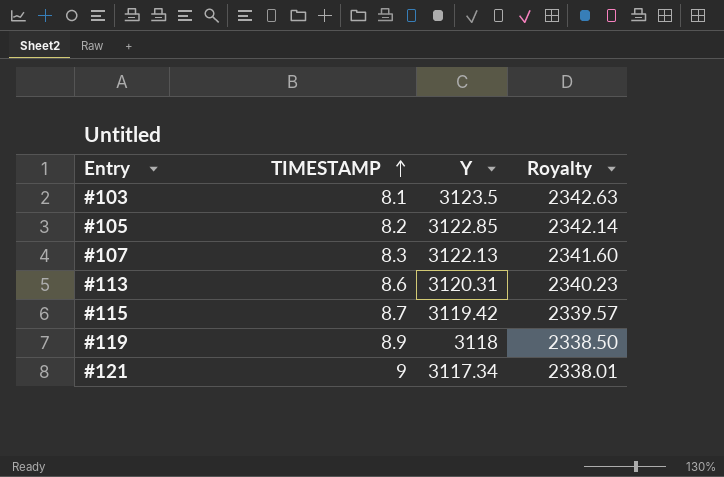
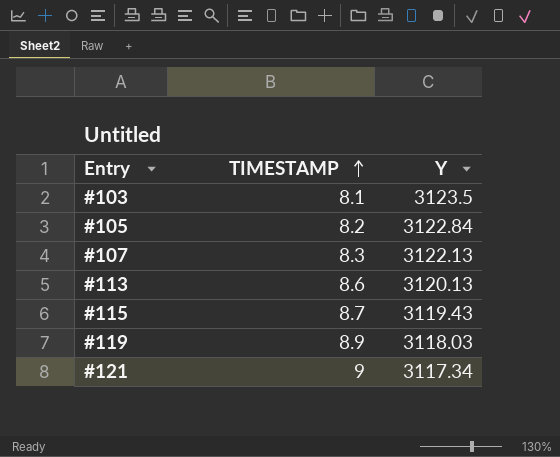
column Royalty | formula: [Y] * 0.75 -> none
#105 | Y: 3122.85 -> 3122.84
#113 | Y: 3120.31 -> 3120.13
#115 | Y: 3119.42 -> 3119.43
#119 | Y: 3118 -> 3118.03

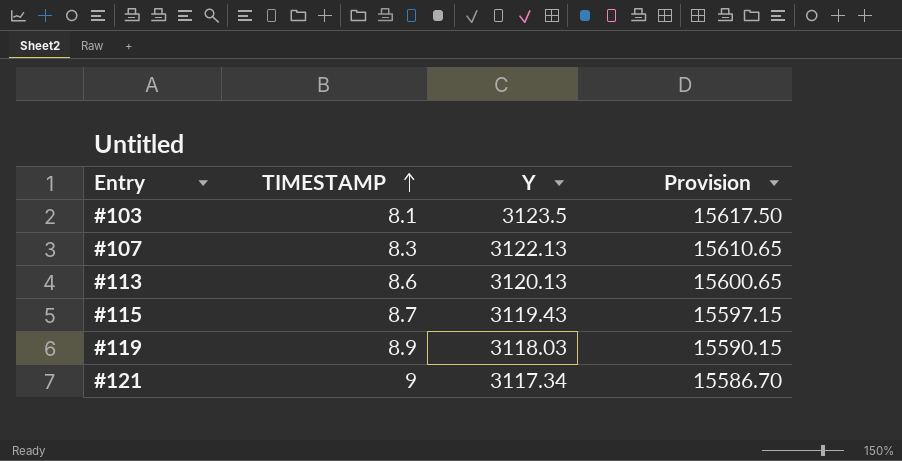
column Provision | formula: none -> [Y] * 5
row #105: 8.2 | 3122.84 -> none

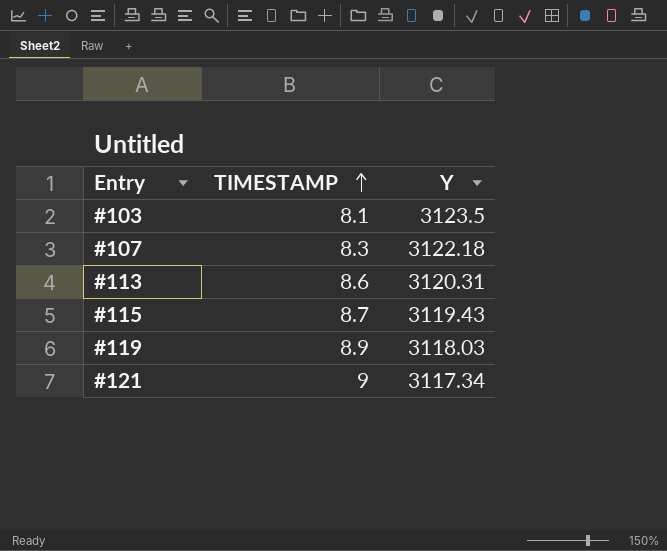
column Provision | formula: [Y] * 5 -> none
#107 | Y: 3122.13 -> 3122.18
#113 | Y: 3120.13 -> 3120.31

